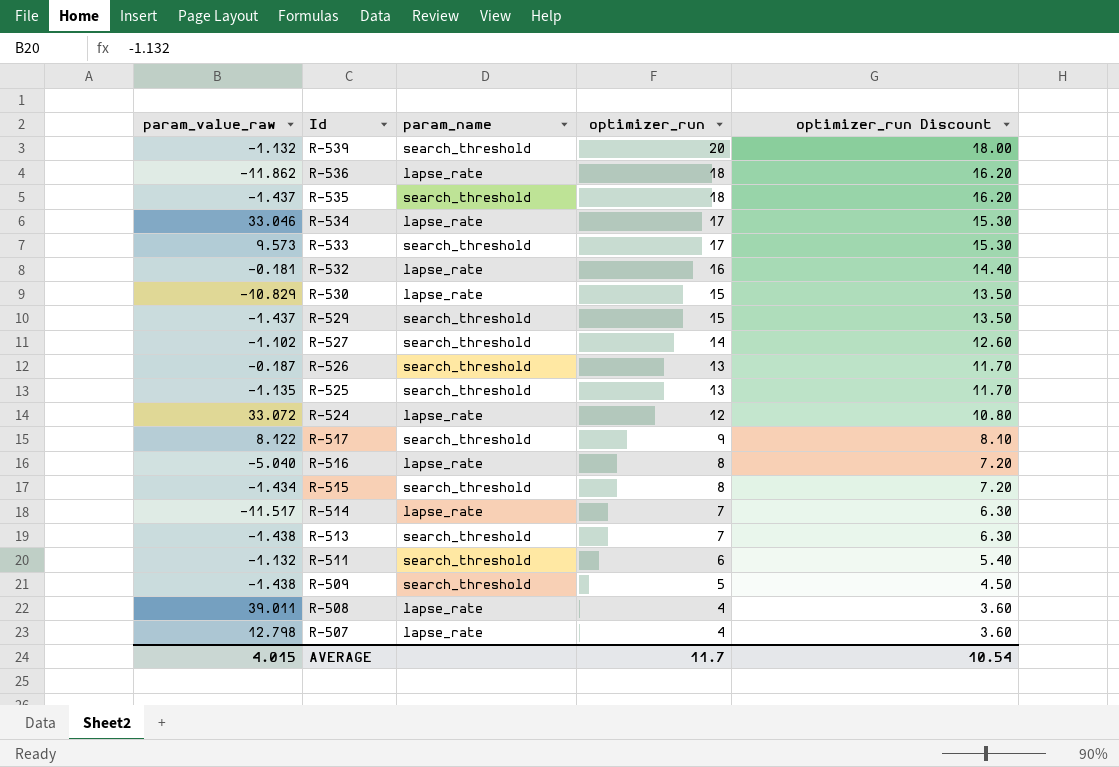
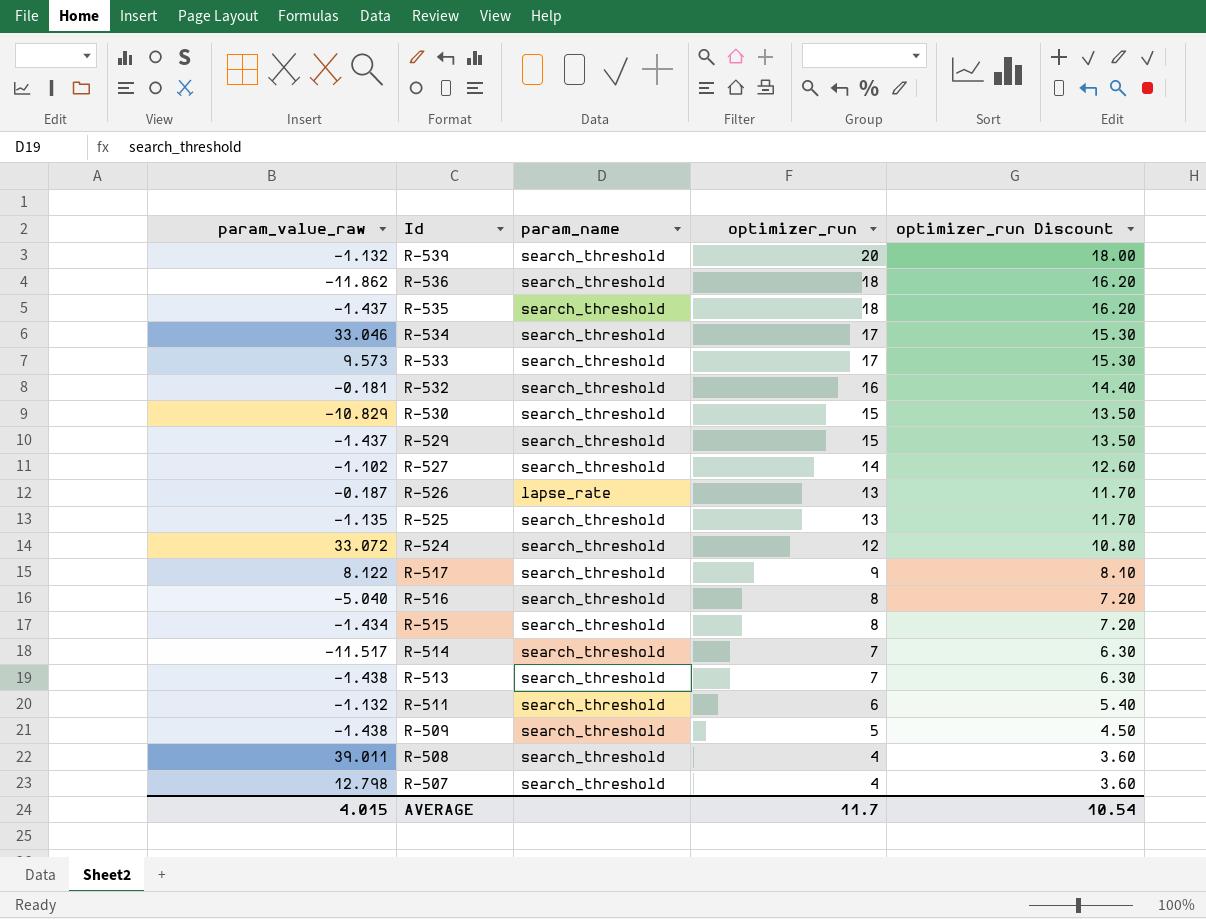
R-536 | param_name: lapse_rate -> search_threshold
R-534 | param_name: lapse_rate -> search_threshold
R-532 | param_name: lapse_rate -> search_threshold
R-530 | param_name: lapse_rate -> search_threshold
R-526 | param_name: search_threshold -> lapse_rate
R-524 | param_name: lapse_rate -> search_threshold
R-516 | param_name: lapse_rate -> search_threshold
R-514 | param_name: lapse_rate -> search_threshold
R-508 | param_name: lapse_rate -> search_threshold
R-507 | param_name: lapse_rate -> search_threshold

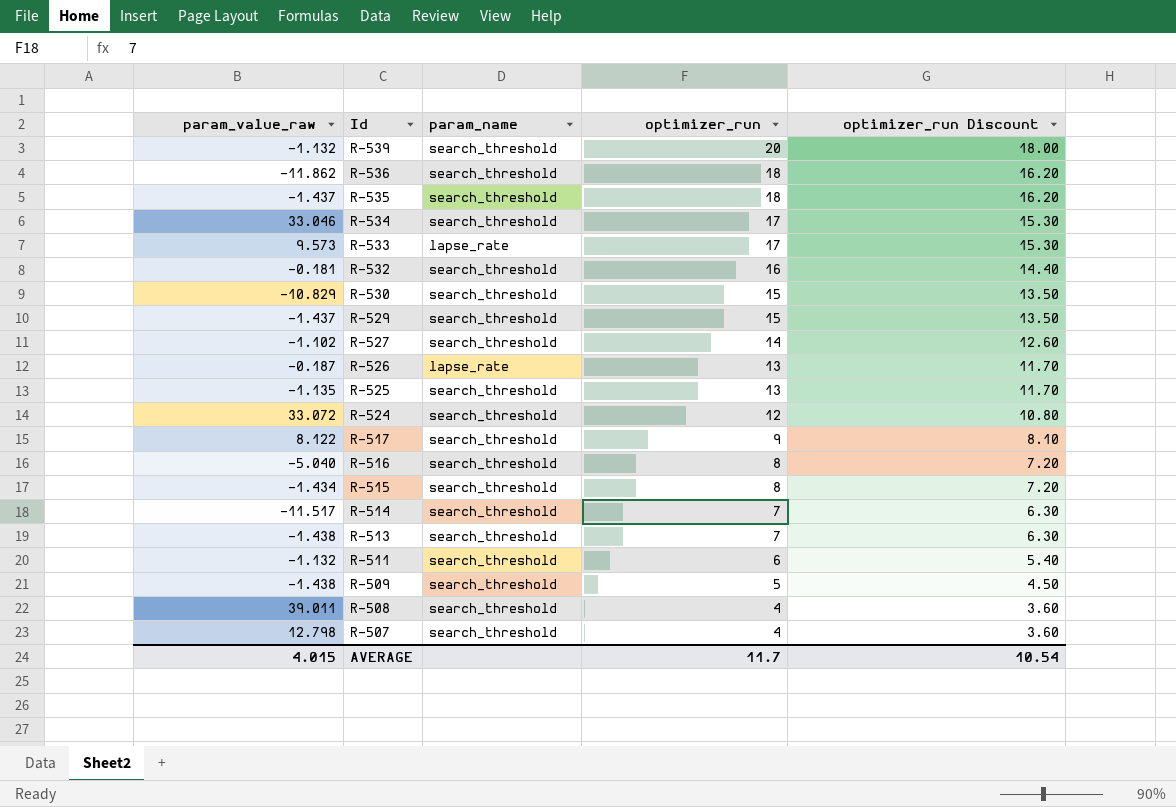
R-533 | param_name: search_threshold -> lapse_rate

